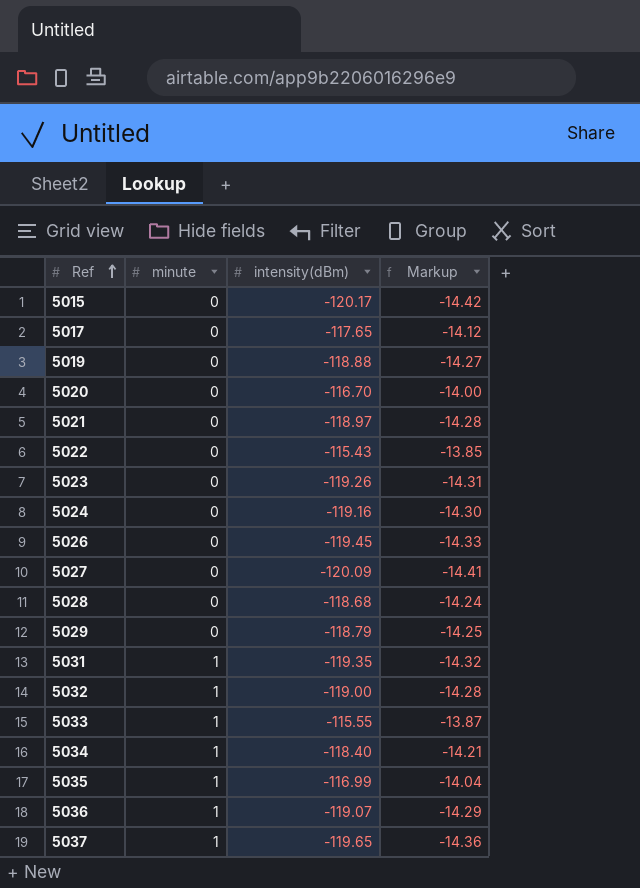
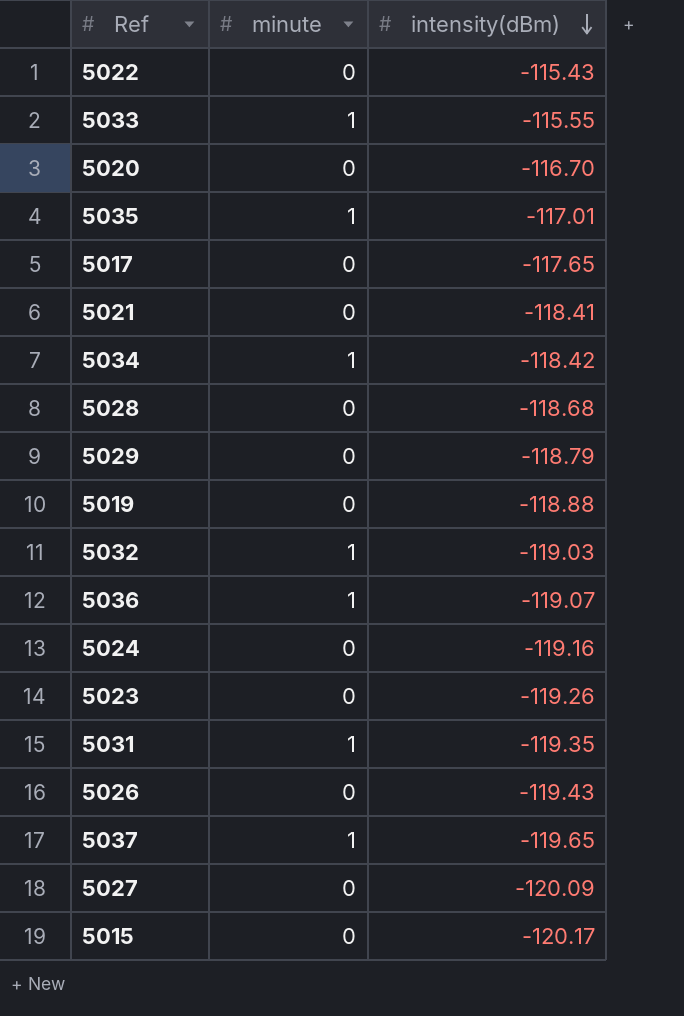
row order: Ref ascending -> intensity(dBm) descending
column Markup | formula: [intensity(dBm)] * 0.12 -> none
5035 | intensity(dBm): -116.99 -> -117.01
5021 | intensity(dBm): -118.97 -> -118.41
5034 | intensity(dBm): -118.40 -> -118.42
5032 | intensity(dBm): -119.00 -> -119.03
5026 | intensity(dBm): -119.45 -> -119.43

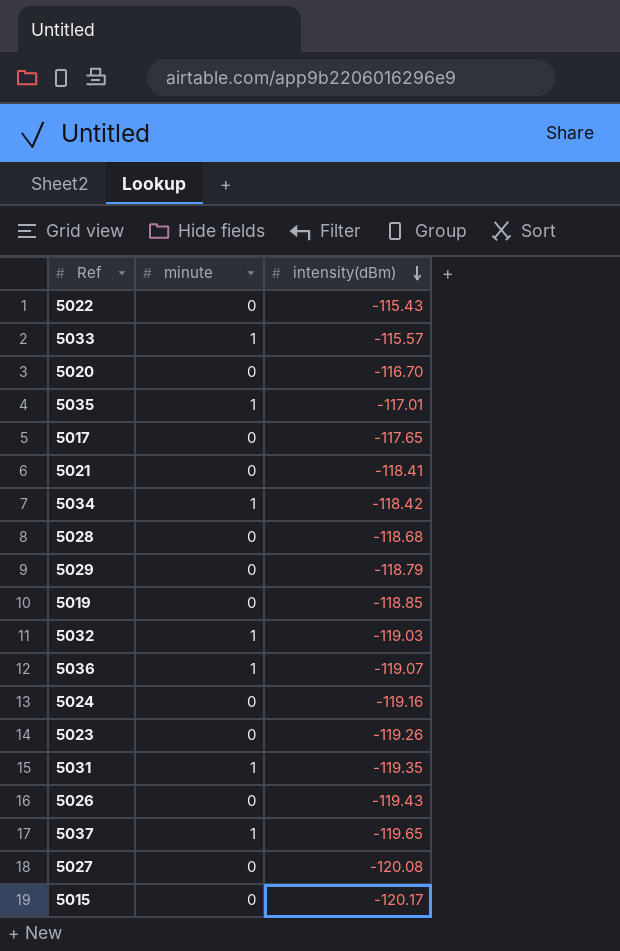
5033 | intensity(dBm): -115.55 -> -115.57
5019 | intensity(dBm): -118.88 -> -118.85
5027 | intensity(dBm): -120.09 -> -120.08

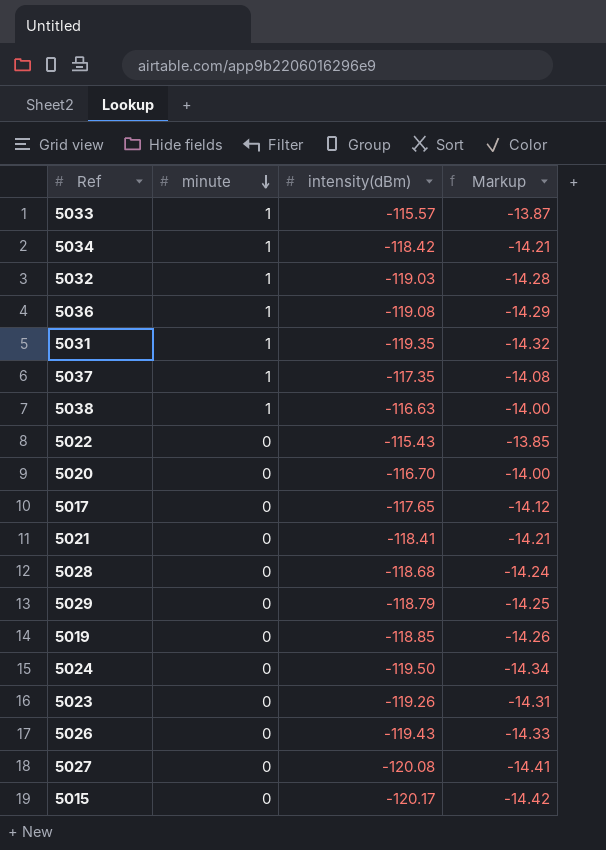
row order: intensity(dBm) descending -> minute descending
column Markup | formula: none -> [intensity(dBm)] * 0.12
row 5035: 1 | -117.01 -> none
5036 | intensity(dBm): -119.07 -> -119.08
5037 | intensity(dBm): -119.65 -> -117.35
row 5038: none -> 1 | -116.63 | -14.00
5024 | intensity(dBm): -119.16 -> -119.50

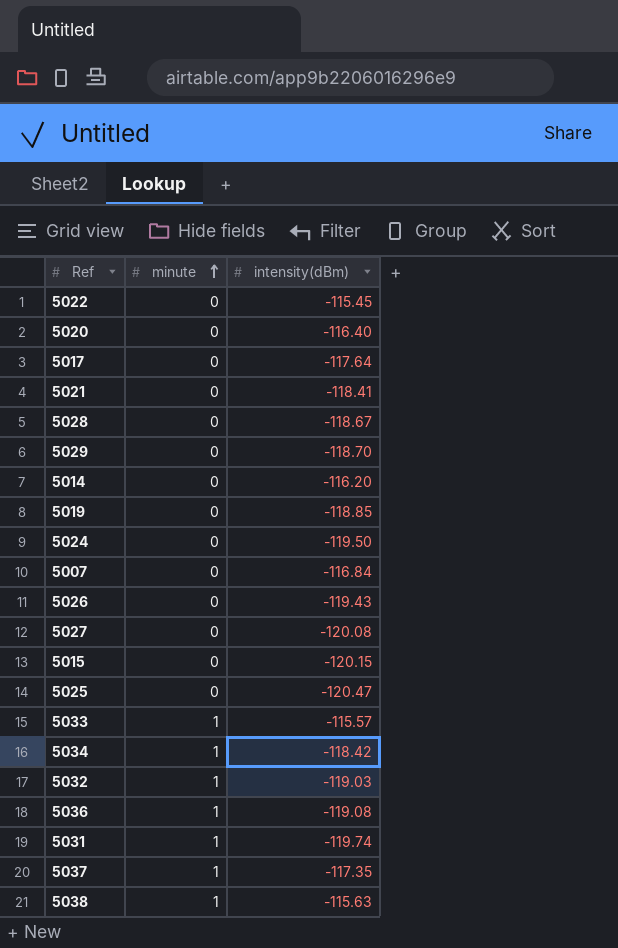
row order: minute descending -> minute ascending
column Markup | formula: [intensity(dBm)] * 0.12 -> none
row 5023: 0 | -119.26 | -14.31 -> none
5022 | intensity(dBm): -115.43 -> -115.45
5020 | intensity(dBm): -116.70 -> -116.40
5017 | intensity(dBm): -117.65 -> -117.64
5028 | intensity(dBm): -118.68 -> -118.67
5029 | intensity(dBm): -118.79 -> -118.70
row 5014: none -> 0 | -116.20
row 5007: none -> 0 | -116.84
5015 | intensity(dBm): -120.17 -> -120.15
row 5025: none -> 0 | -120.47
5031 | intensity(dBm): -119.35 -> -119.74
5038 | intensity(dBm): -116.63 -> -115.63

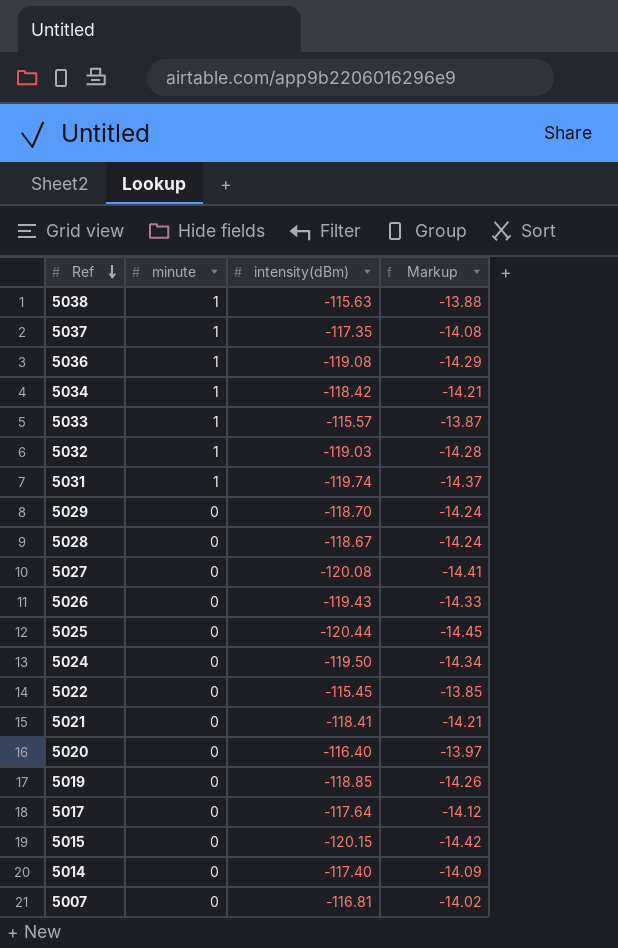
row order: minute ascending -> Ref descending
column Markup | formula: none -> [intensity(dBm)] * 0.12
5025 | intensity(dBm): -120.47 -> -120.44
5014 | intensity(dBm): -116.20 -> -117.40
5007 | intensity(dBm): -116.84 -> -116.81

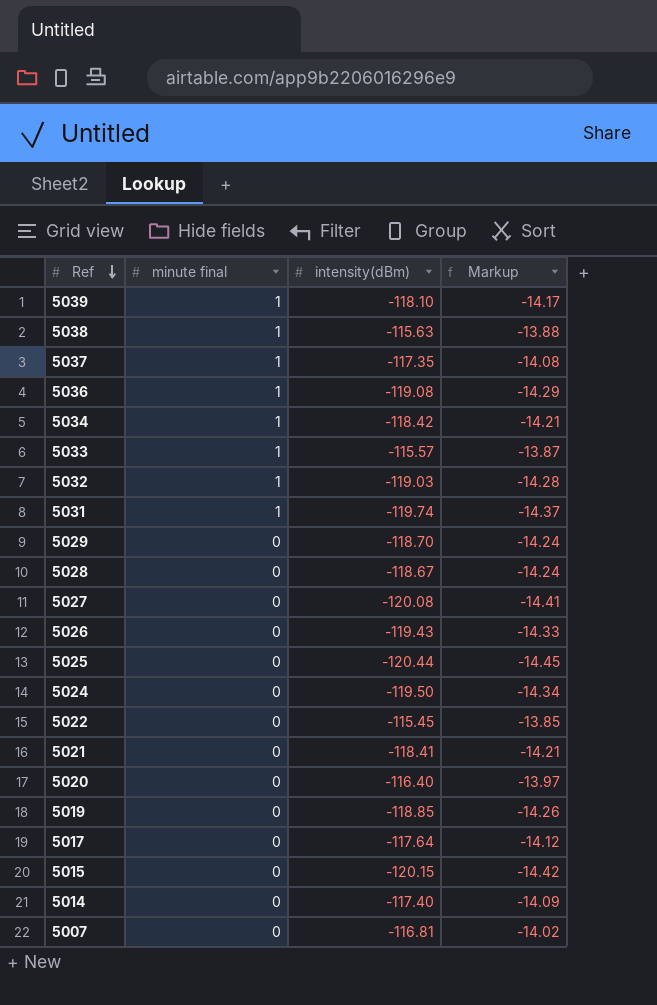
column name: minute -> minute final
row 5039: none -> 1 | -118.10 | -14.17

